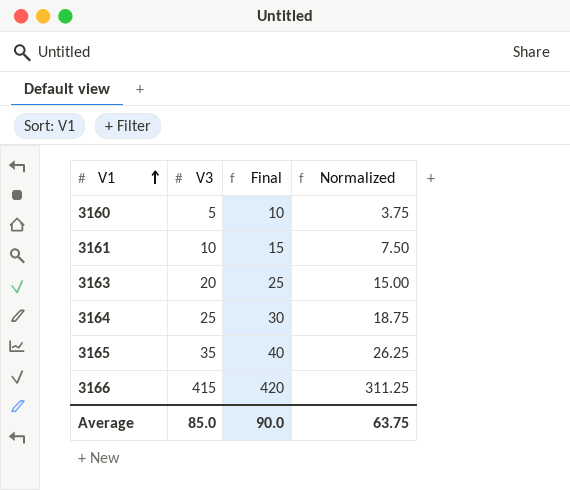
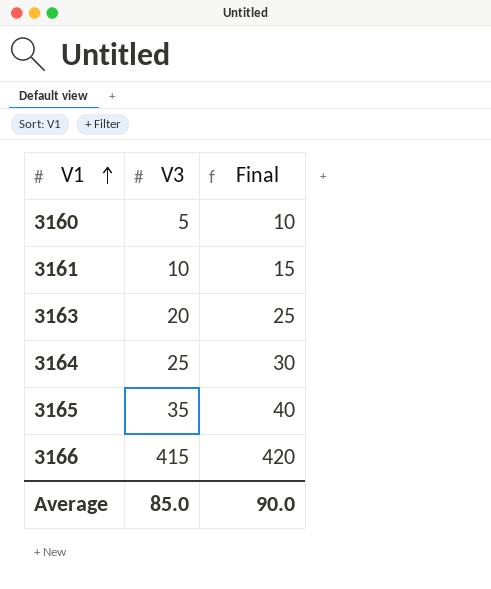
column Normalized | formula: [V3] * 0.75 -> none

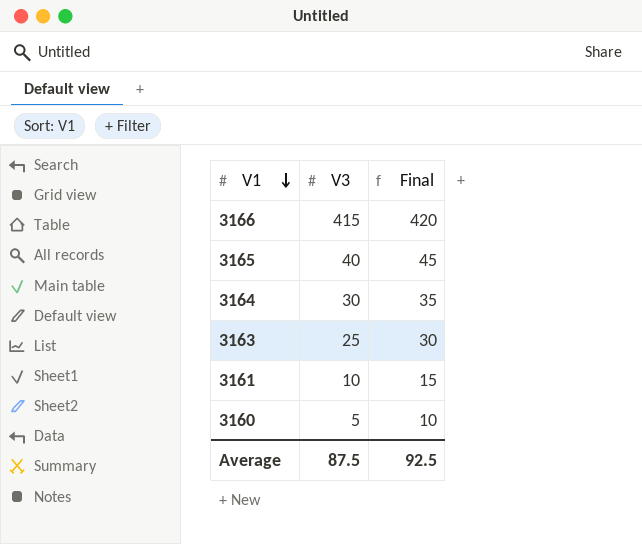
row order: V1 ascending -> V1 descending
3165 | V3: 35 -> 40
3165 | Final: 40 -> 45
3164 | V3: 25 -> 30
3164 | Final: 30 -> 35
3163 | V3: 20 -> 25
3163 | Final: 25 -> 30
Average | V3: 85.0 -> 87.5
Average | Final: 90.0 -> 92.5

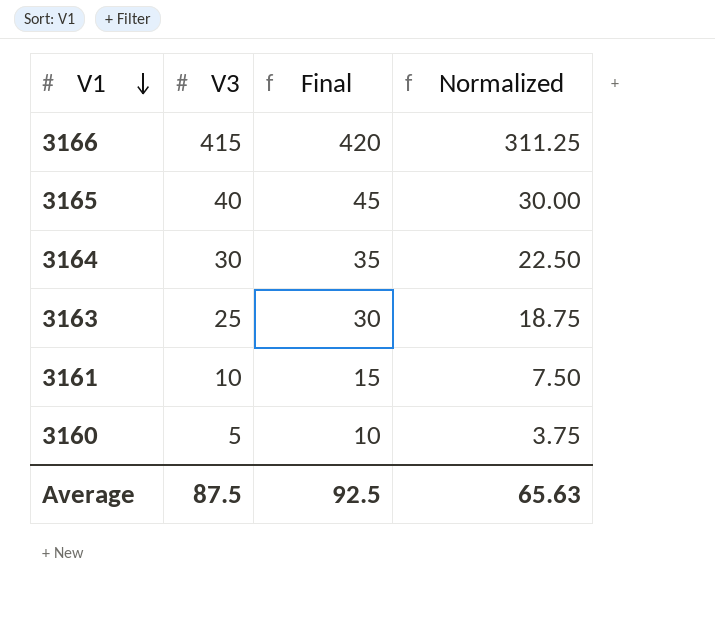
column Normalized | formula: none -> [V3] * 0.75

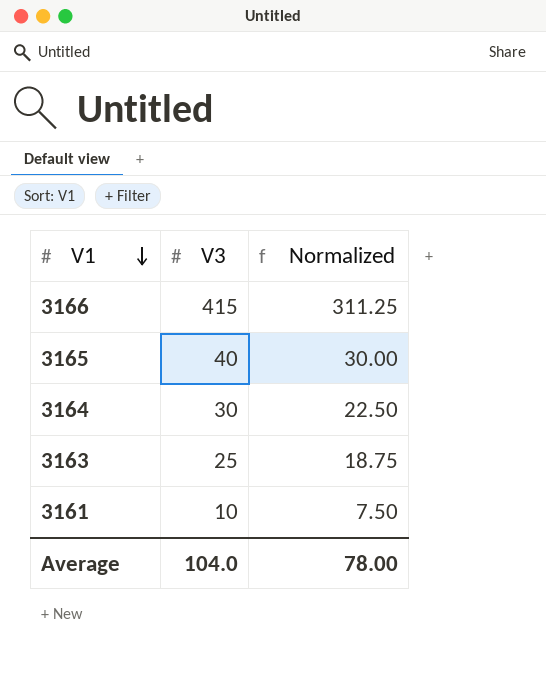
column Final | formula: [V3] + 5 -> none
row 3160: 5 | 10 | 3.75 -> none
Average | V3: 87.5 -> 104.0
Average | Normalized: 65.63 -> 78.00

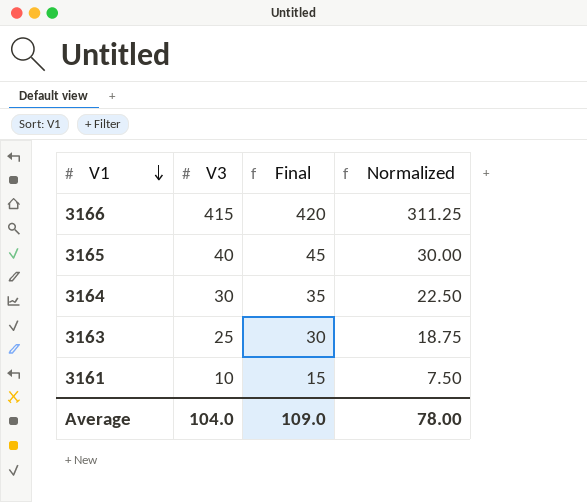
column Final | formula: none -> [V3] + 5

